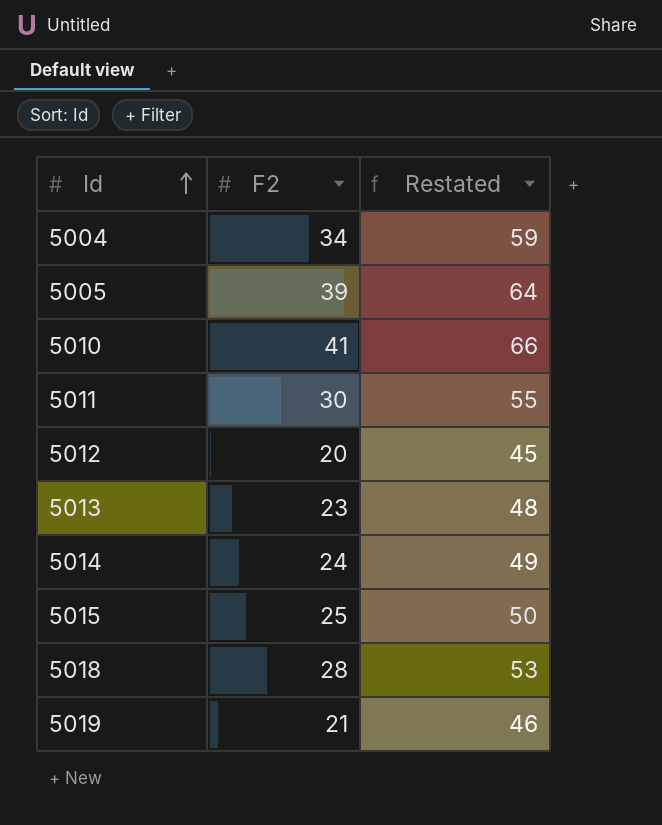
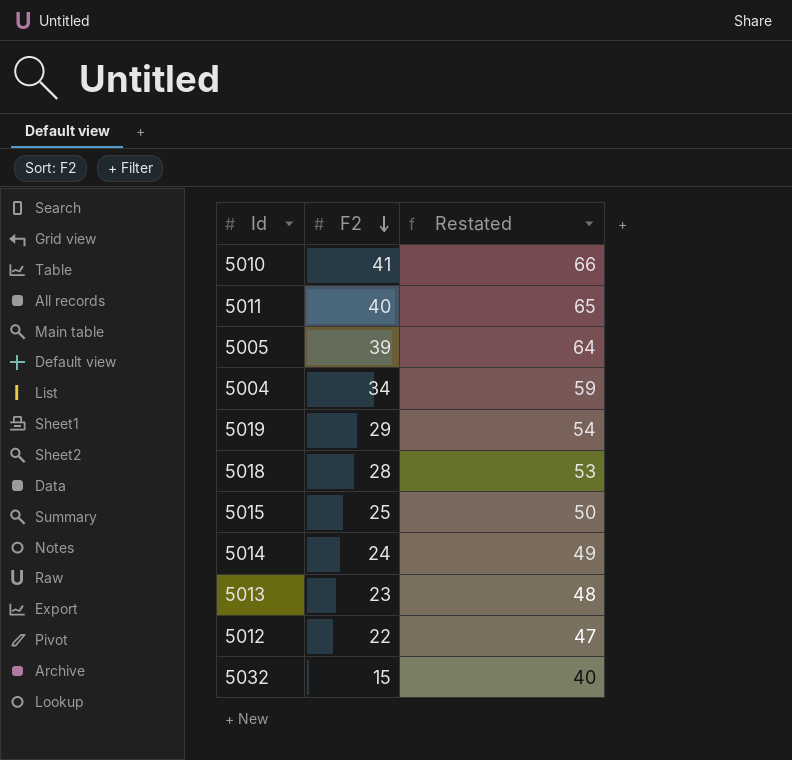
row order: Id ascending -> F2 descending
5011 | F2: 30 -> 40
5011 | Restated: 55 -> 65
5019 | F2: 21 -> 29
5019 | Restated: 46 -> 54
5012 | F2: 20 -> 22
5012 | Restated: 45 -> 47
row 5032: none -> 15 | 40

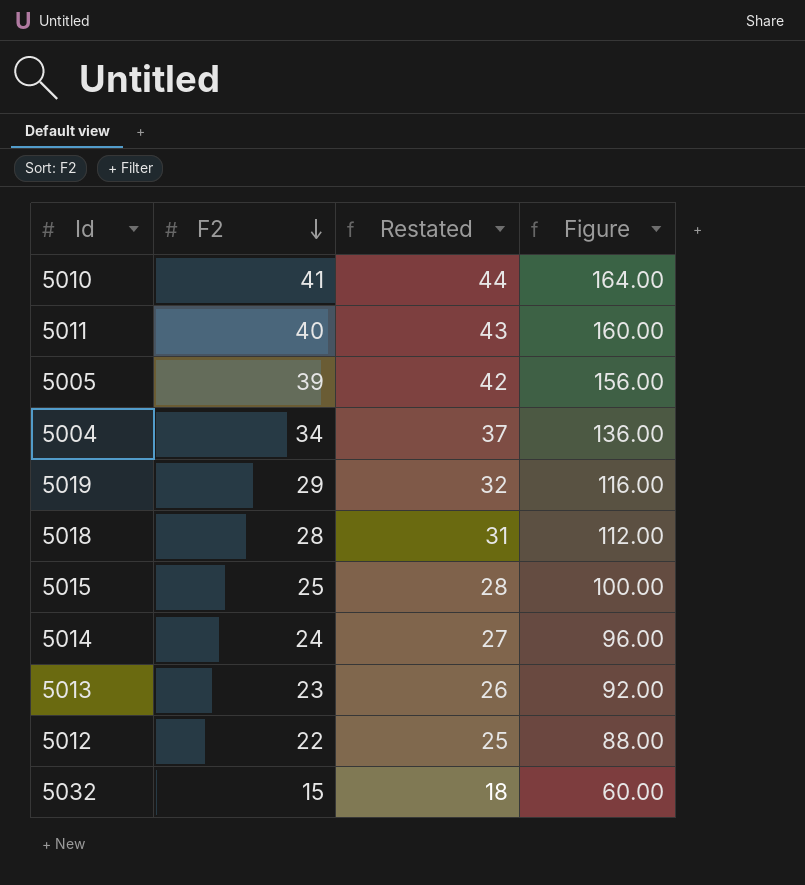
column Restated | formula: [F2] + 25 -> [F2] + 3
column Figure | formula: none -> [F2] * 4

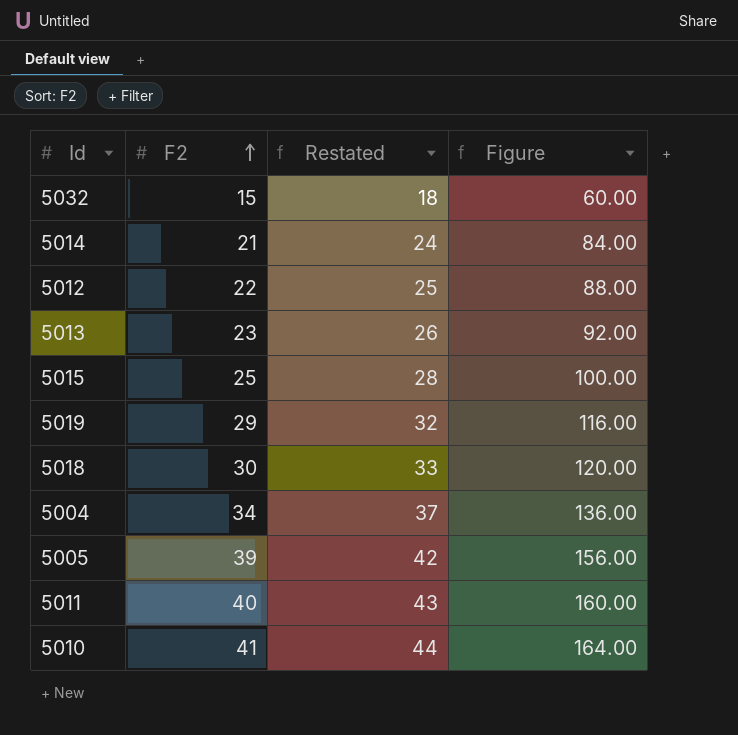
row order: F2 descending -> F2 ascending
5014 | F2: 24 -> 21
5014 | Restated: 27 -> 24
5014 | Figure: 96.00 -> 84.00
5018 | F2: 28 -> 30
5018 | Restated: 31 -> 33
5018 | Figure: 112.00 -> 120.00

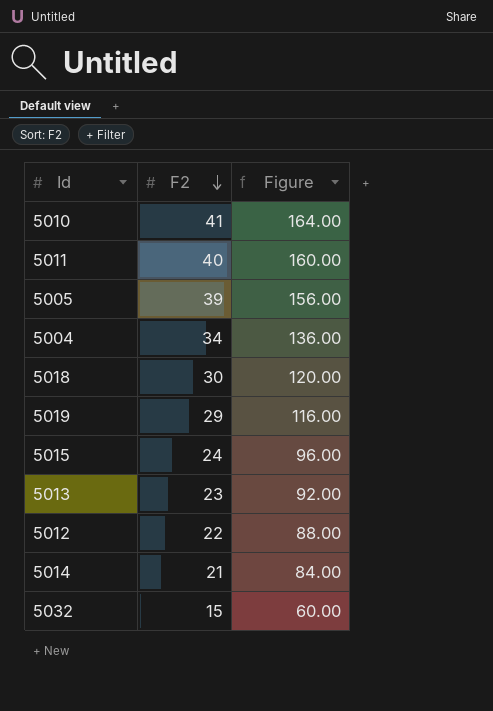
row order: F2 ascending -> F2 descending
column Restated | formula: [F2] + 3 -> none
5015 | F2: 25 -> 24
5015 | Figure: 100.00 -> 96.00

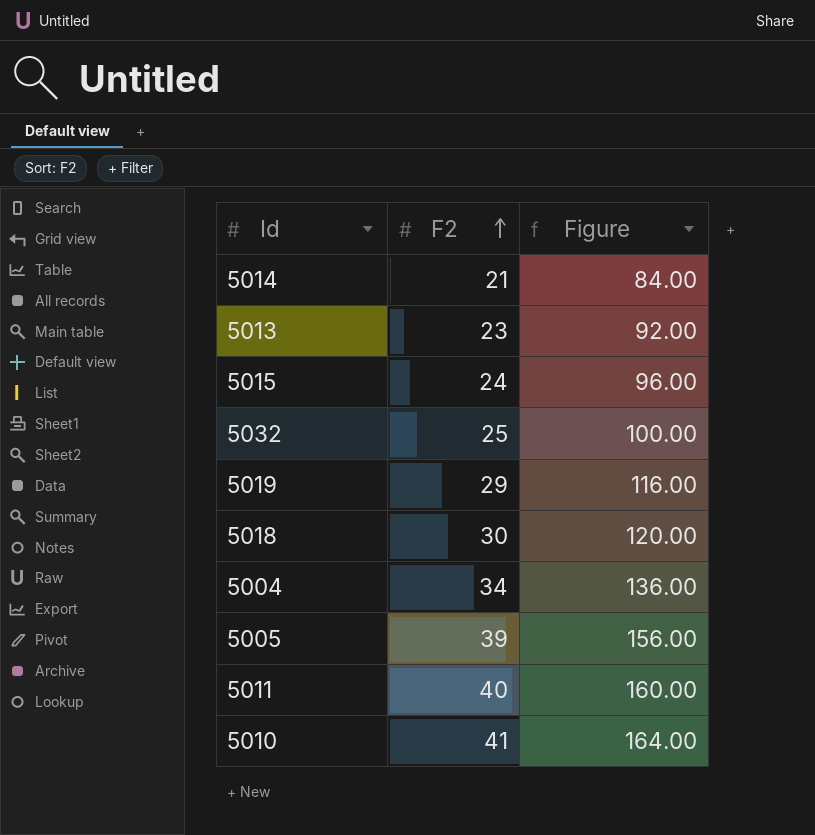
row order: F2 descending -> F2 ascending
row 5012: 22 | 88.00 -> none
5032 | F2: 15 -> 25
5032 | Figure: 60.00 -> 100.00

